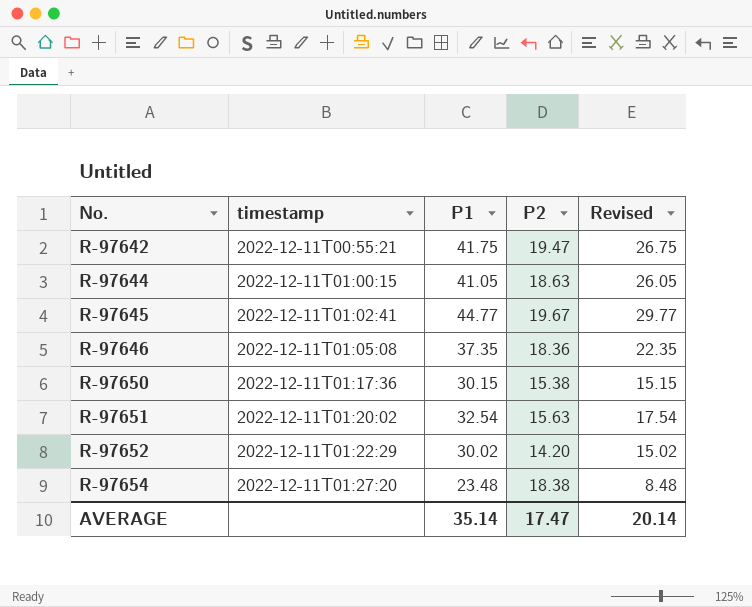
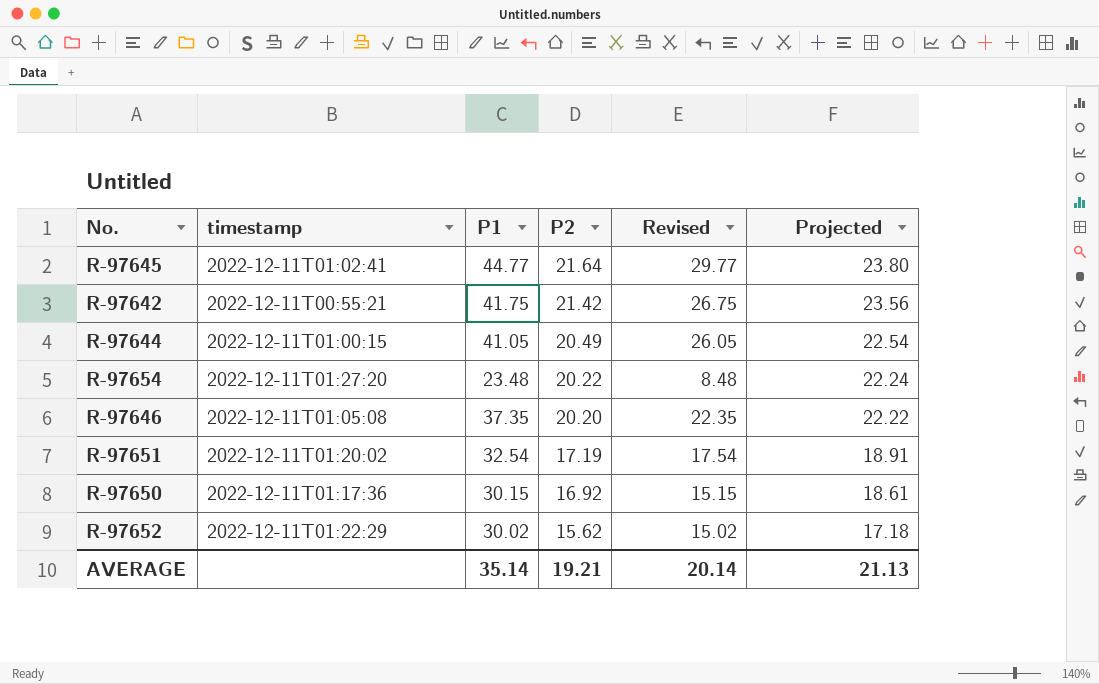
row order: No. ascending -> P2 descending
column Projected | formula: none -> [P2] * 1.1
R-97645 | P2: 19.67 -> 21.64
R-97642 | P2: 19.47 -> 21.42
R-97644 | P2: 18.63 -> 20.49
R-97654 | P2: 18.38 -> 20.22
R-97646 | P2: 18.36 -> 20.20
R-97651 | P2: 15.63 -> 17.19
R-97650 | P2: 15.38 -> 16.92
R-97652 | P2: 14.20 -> 15.62
AVERAGE | P2: 17.47 -> 19.21

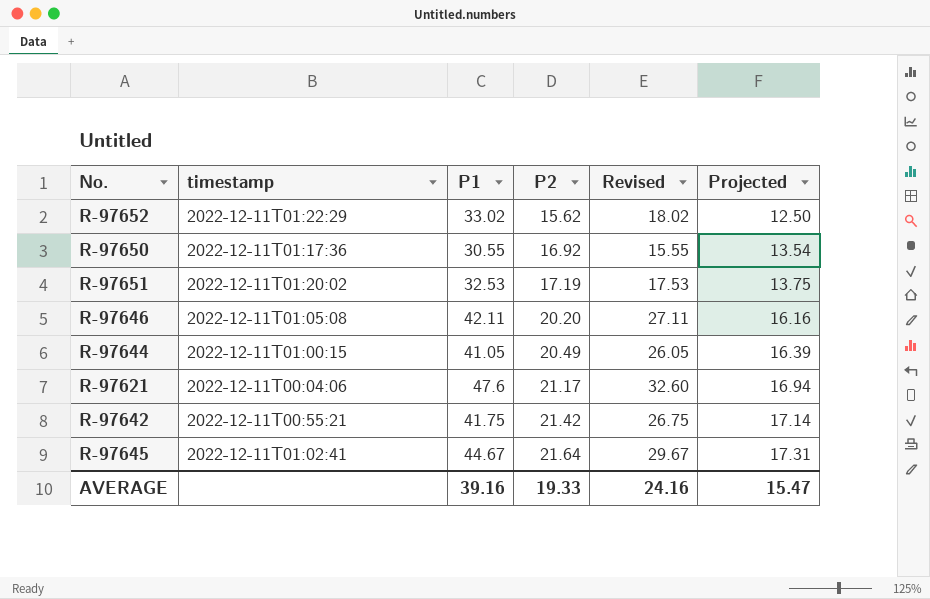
row order: P2 descending -> P2 ascending
column Projected | formula: [P2] * 1.1 -> [P2] * 0.8
row R-97654: 2022-12-11T01:27:20 | 23.48 | 20.22 | 8.48 | 22.24 -> none
R-97652 | P1: 30.02 -> 33.02
R-97652 | Revised: 15.02 -> 18.02
R-97650 | P1: 30.15 -> 30.55
R-97650 | Revised: 15.15 -> 15.55
R-97651 | P1: 32.54 -> 32.53
R-97651 | Revised: 17.54 -> 17.53
R-97646 | P1: 37.35 -> 42.11
R-97646 | Revised: 22.35 -> 27.11
row R-97621: none -> 2022-12-11T00:04:06 | 47.6 | 21.17 | 32.60 | 16.94
R-97645 | P1: 44.77 -> 44.67
R-97645 | Revised: 29.77 -> 29.67
AVERAGE | P1: 35.14 -> 39.16
AVERAGE | P2: 19.21 -> 19.33
AVERAGE | Revised: 20.14 -> 24.16
AVERAGE | Projected: 21.13 -> 15.47

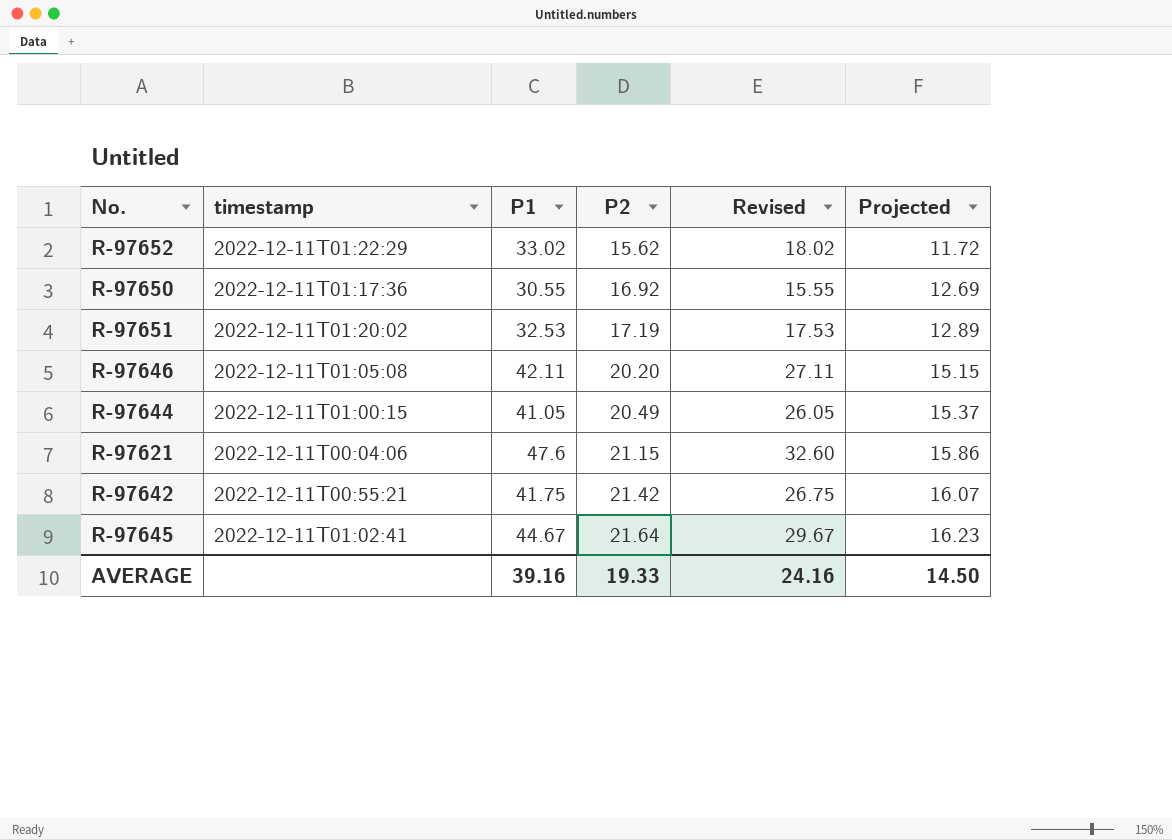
column Projected | formula: [P2] * 0.8 -> [P2] * 0.75
R-97621 | P2: 21.17 -> 21.15
AVERAGE | Projected: 15.47 -> 14.50

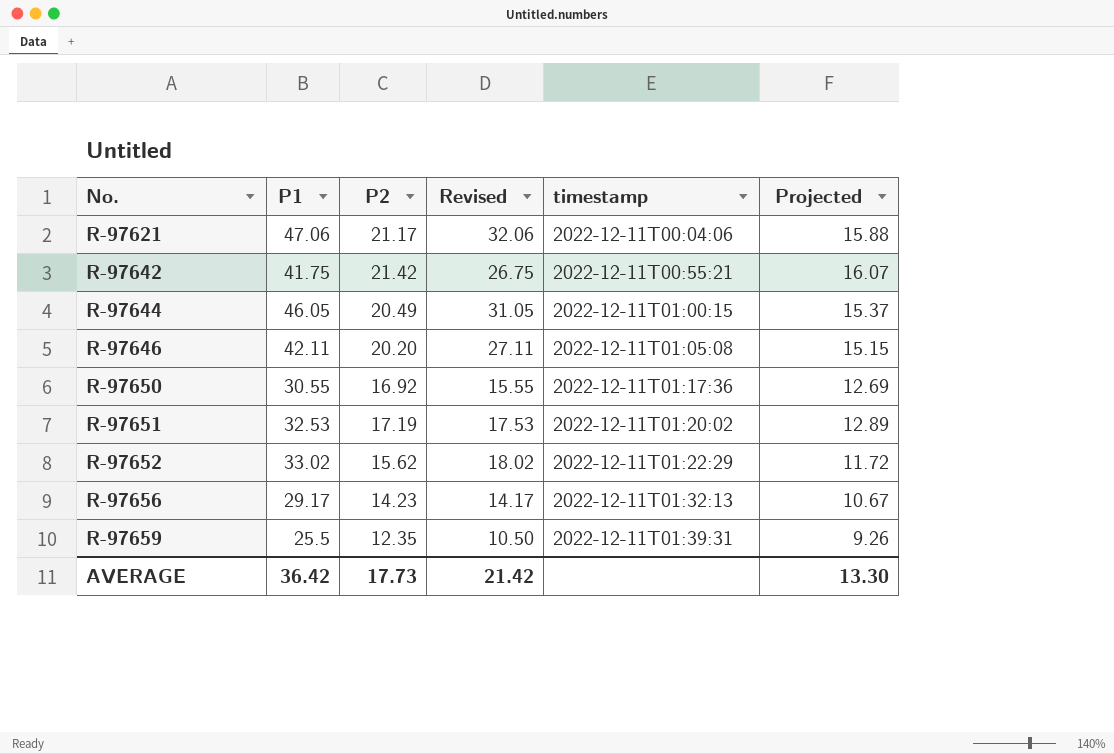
row order: P2 ascending -> No. ascending
column timestamp | position: 2 -> 5
row R-97645: 2022-12-11T01:02:41 | 44.67 | 21.64 | 29.67 | 16.23 -> none
R-97621 | P1: 47.6 -> 47.06
R-97621 | P2: 21.15 -> 21.17
R-97621 | Revised: 32.60 -> 32.06
R-97621 | Projected: 15.86 -> 15.88
R-97644 | P1: 41.05 -> 46.05
R-97644 | Revised: 26.05 -> 31.05
row R-97656: none -> 29.17 | 14.23 | 14.17 | 2022-12-11T01:32:13 | 10.67
row R-97659: none -> 25.5 | 12.35 | 10.50 | 2022-12-11T01:39:31 | 9.26
AVERAGE | P1: 39.16 -> 36.42
AVERAGE | P2: 19.33 -> 17.73
AVERAGE | Revised: 24.16 -> 21.42
AVERAGE | Projected: 14.50 -> 13.30

